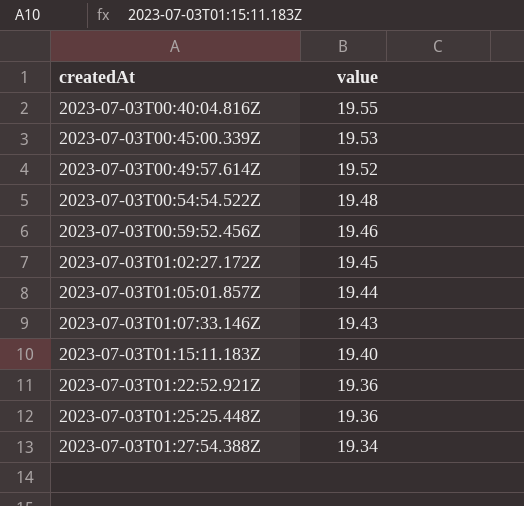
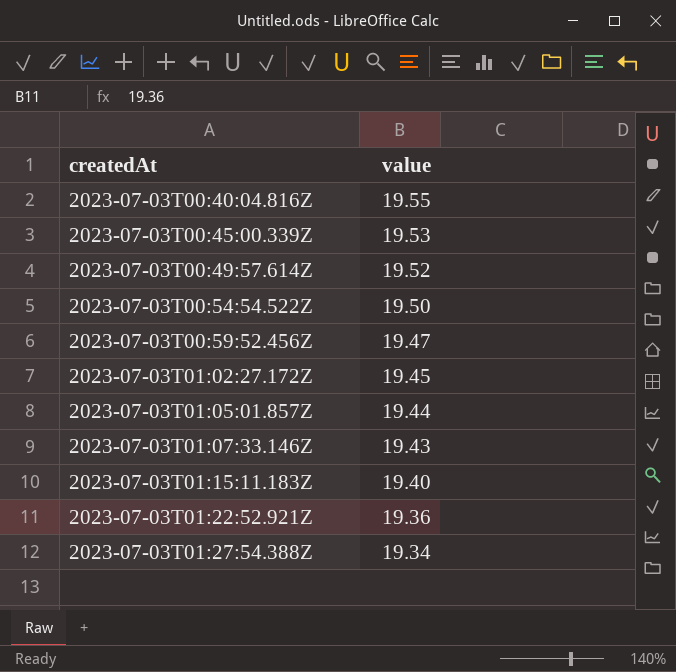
row 2023-07-03T01:25:25.448Z: 19.36 -> none
2023-07-03T00:54:54.522Z | value: 19.48 -> 19.50
2023-07-03T00:59:52.456Z | value: 19.46 -> 19.47

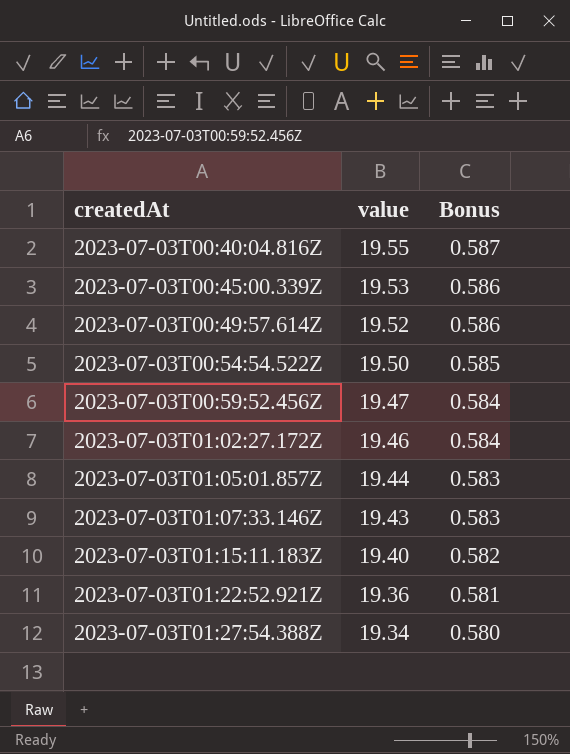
column Bonus | formula: none -> [value] * 0.03
2023-07-03T01:02:27.172Z | value: 19.45 -> 19.46

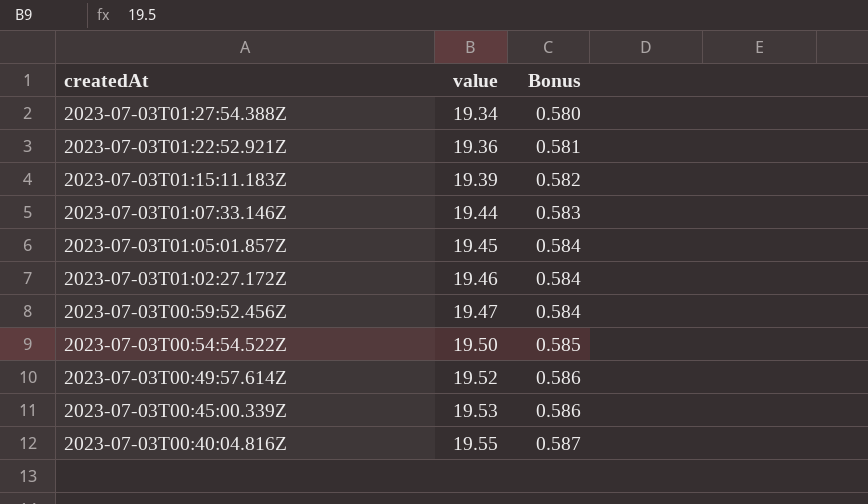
row order: createdAt ascending -> createdAt descending
2023-07-03T01:15:11.183Z | value: 19.40 -> 19.39
2023-07-03T01:07:33.146Z | value: 19.43 -> 19.44
2023-07-03T01:05:01.857Z | value: 19.44 -> 19.45
2023-07-03T01:05:01.857Z | Bonus: 0.583 -> 0.584

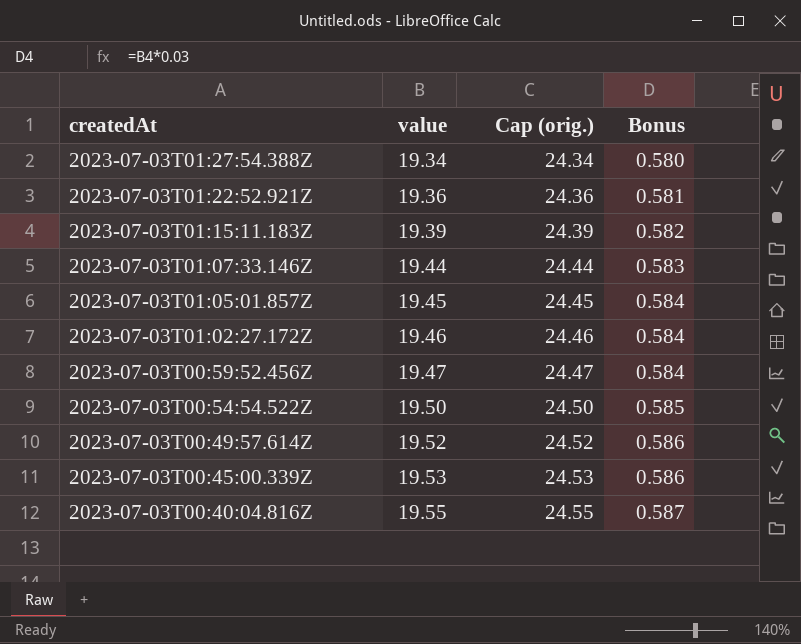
column Cap (orig.) | formula: none -> [value] + 5

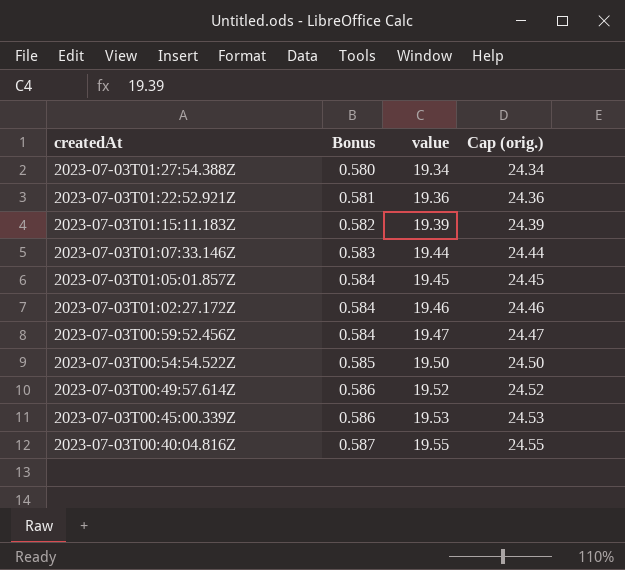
column Bonus | position: 4 -> 2

